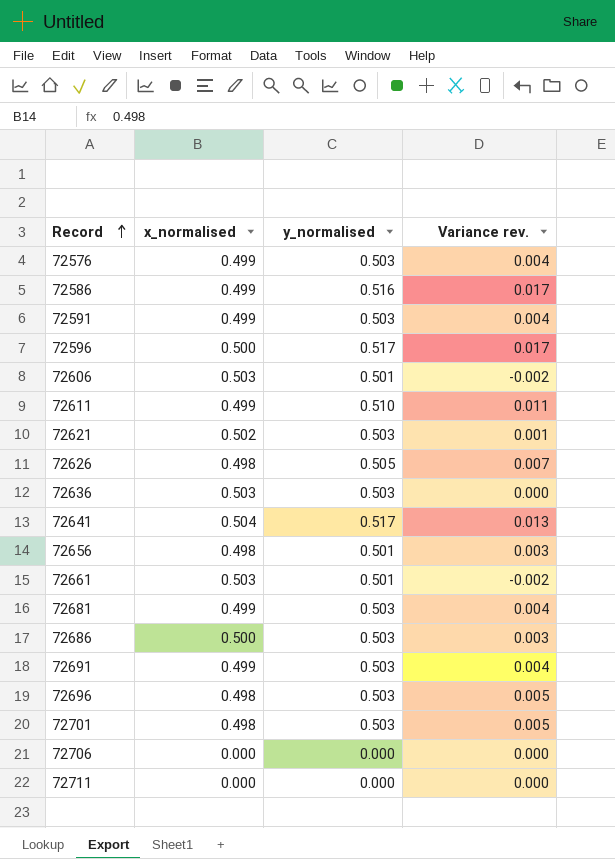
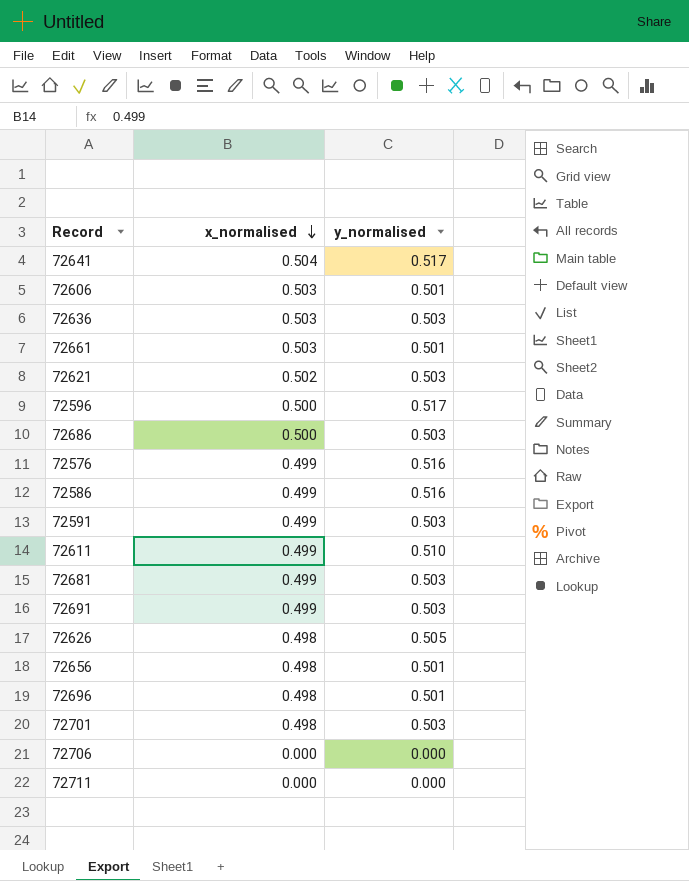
row order: Record ascending -> x_normalised descending
column Variance rev. | formula: [y_normalised] - [x_normalised] -> none
72576 | y_normalised: 0.503 -> 0.516
72696 | y_normalised: 0.503 -> 0.501

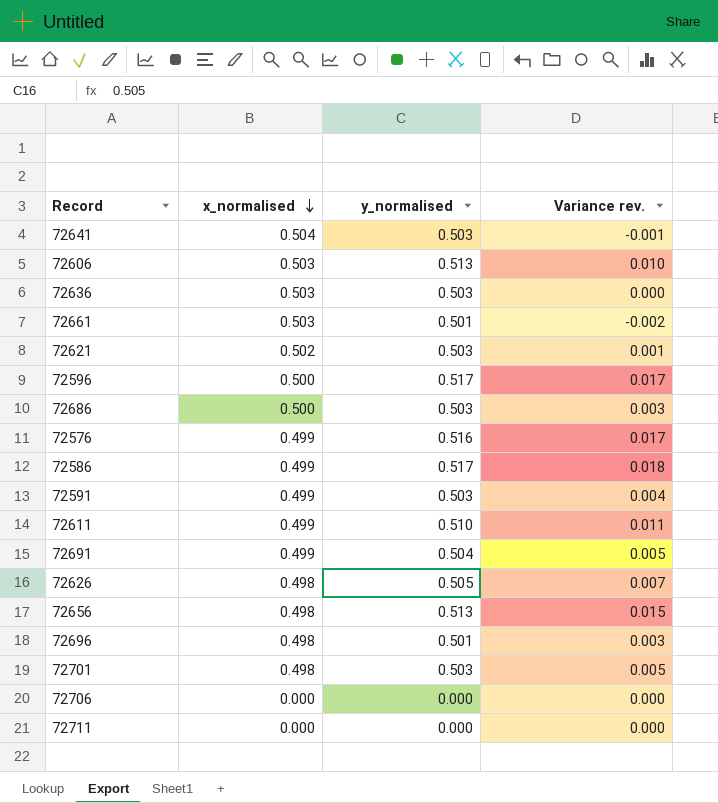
column Variance rev. | formula: none -> [y_normalised] - [x_normalised]
row 72681: 0.499 | 0.503 -> none
72641 | y_normalised: 0.517 -> 0.503
72606 | y_normalised: 0.501 -> 0.513
72586 | y_normalised: 0.516 -> 0.517
72691 | y_normalised: 0.503 -> 0.504
72656 | y_normalised: 0.501 -> 0.513

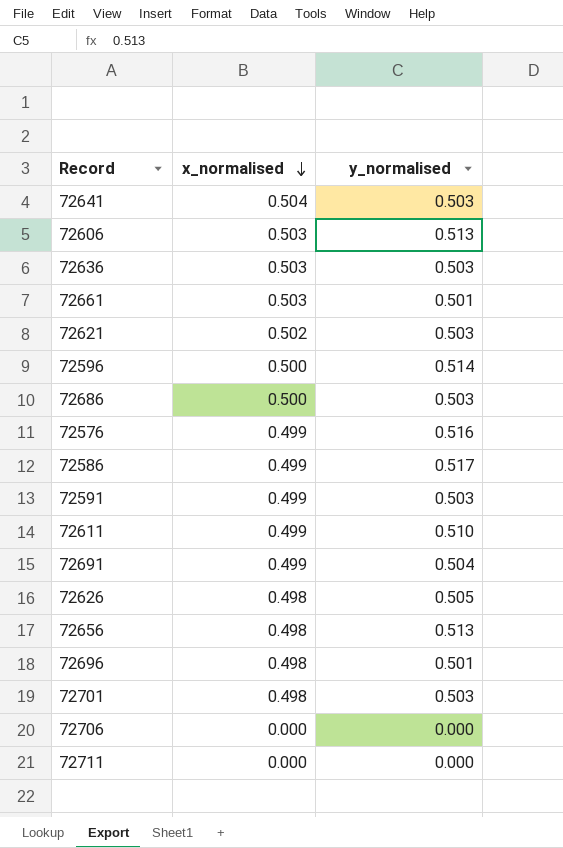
column Variance rev. | formula: [y_normalised] - [x_normalised] -> none
72596 | y_normalised: 0.517 -> 0.514

